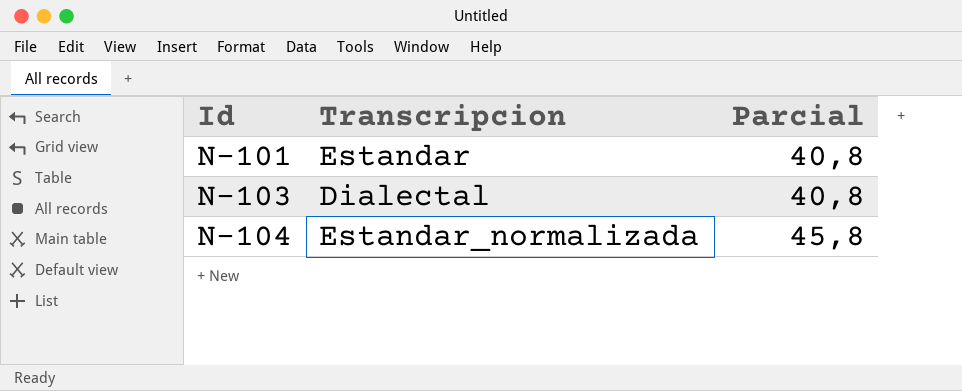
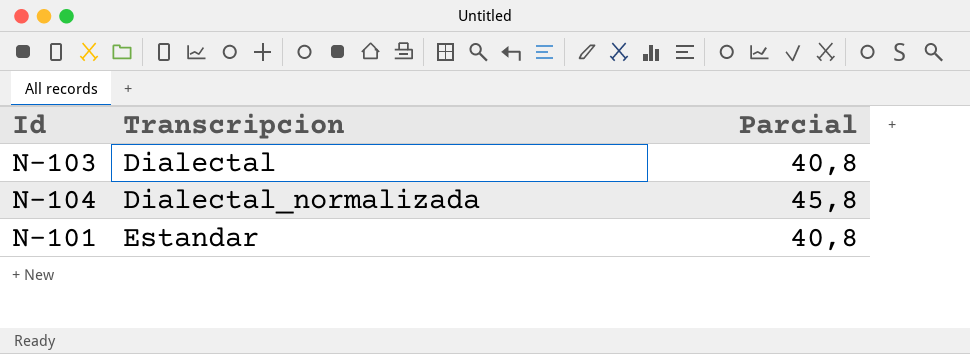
row order: Id ascending -> Transcripcion ascending
N-104 | Transcripcion: Estandar_normalizada -> Dialectal_normalizada

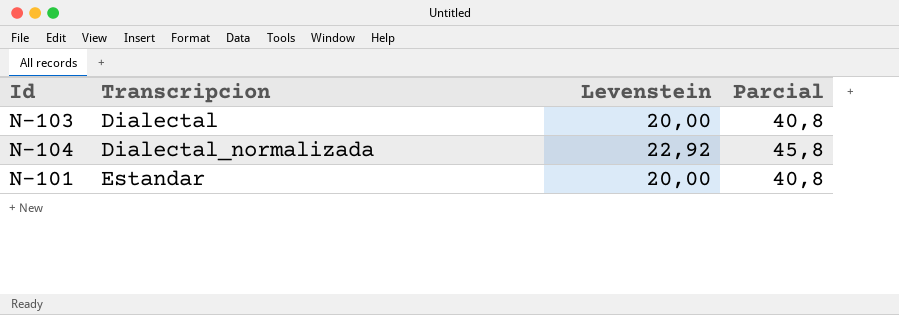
column Levenstein | position: none -> 3

